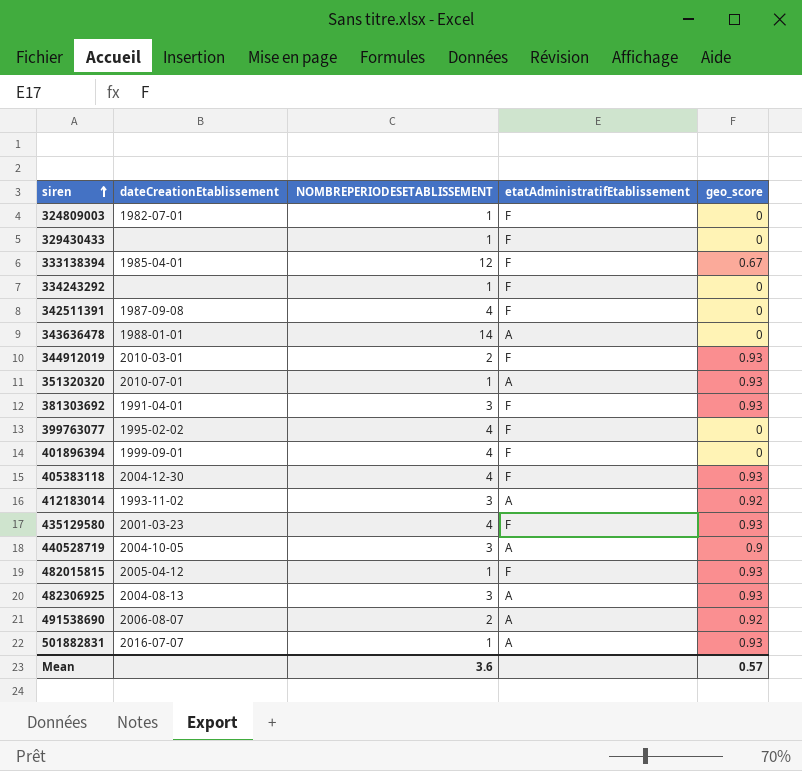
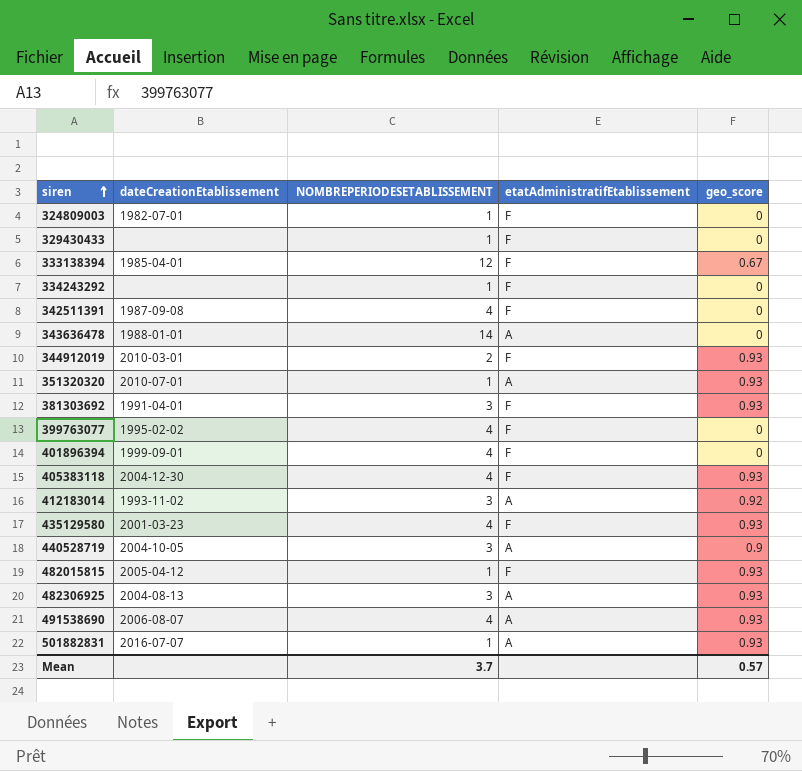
491538690 | NOMBREPERIODESETABLISSEMENT: 2 -> 4
491538690 | geo_score: 0.92 -> 0.93
Mean | NOMBREPERIODESETABLISSEMENT: 3.6 -> 3.7

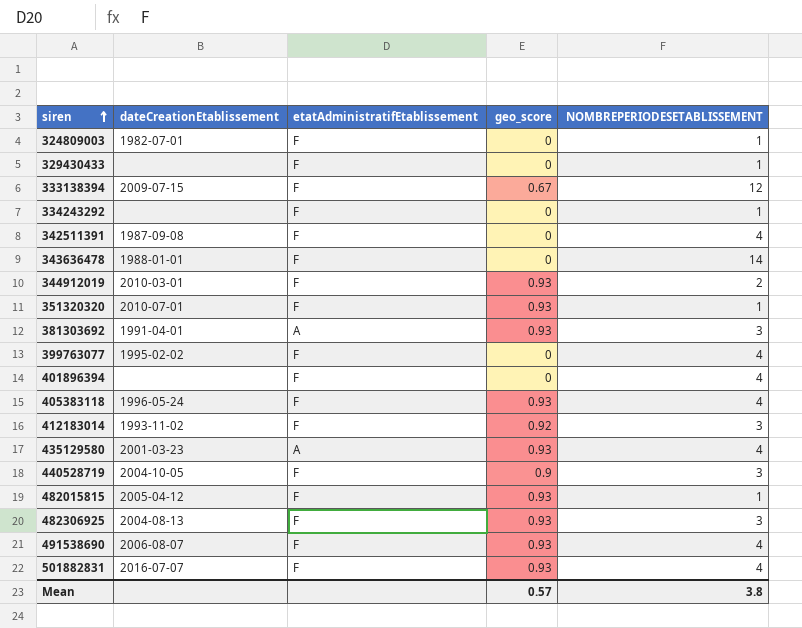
column NOMBREPERIODESETABLISSEMENT | position: 3 -> 5
333138394 | dateCreationEtablissement: 1985-04-01 -> 2009-07-15
343636478 | etatAdministratifEtablissement: A -> F
351320320 | etatAdministratifEtablissement: A -> F
381303692 | etatAdministratifEtablissement: F -> A
401896394 | dateCreationEtablissement: 1999-09-01 -> none
405383118 | dateCreationEtablissement: 2004-12-30 -> 1996-05-24
412183014 | etatAdministratifEtablissement: A -> F
435129580 | etatAdministratifEtablissement: F -> A
440528719 | etatAdministratifEtablissement: A -> F
482306925 | etatAdministratifEtablissement: A -> F
491538690 | etatAdministratifEtablissement: A -> F
501882831 | etatAdministratifEtablissement: A -> F
501882831 | NOMBREPERIODESETABLISSEMENT: 1 -> 4
Mean | NOMBREPERIODESETABLISSEMENT: 3.7 -> 3.8

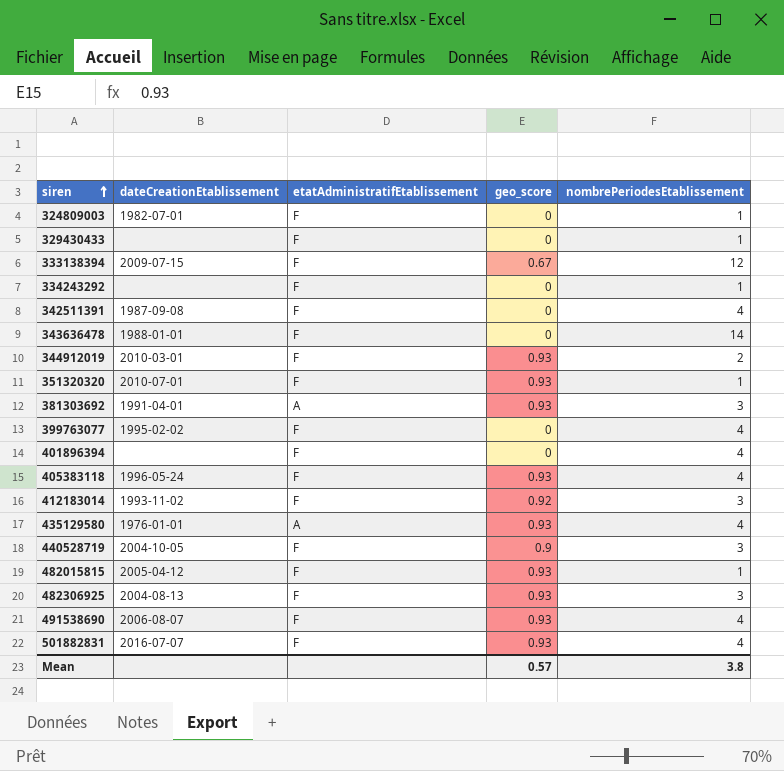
column name: NOMBREPERIODESETABLISSEMENT -> nombrePeriodesEtablissement
435129580 | dateCreationEtablissement: 2001-03-23 -> 1976-01-01

